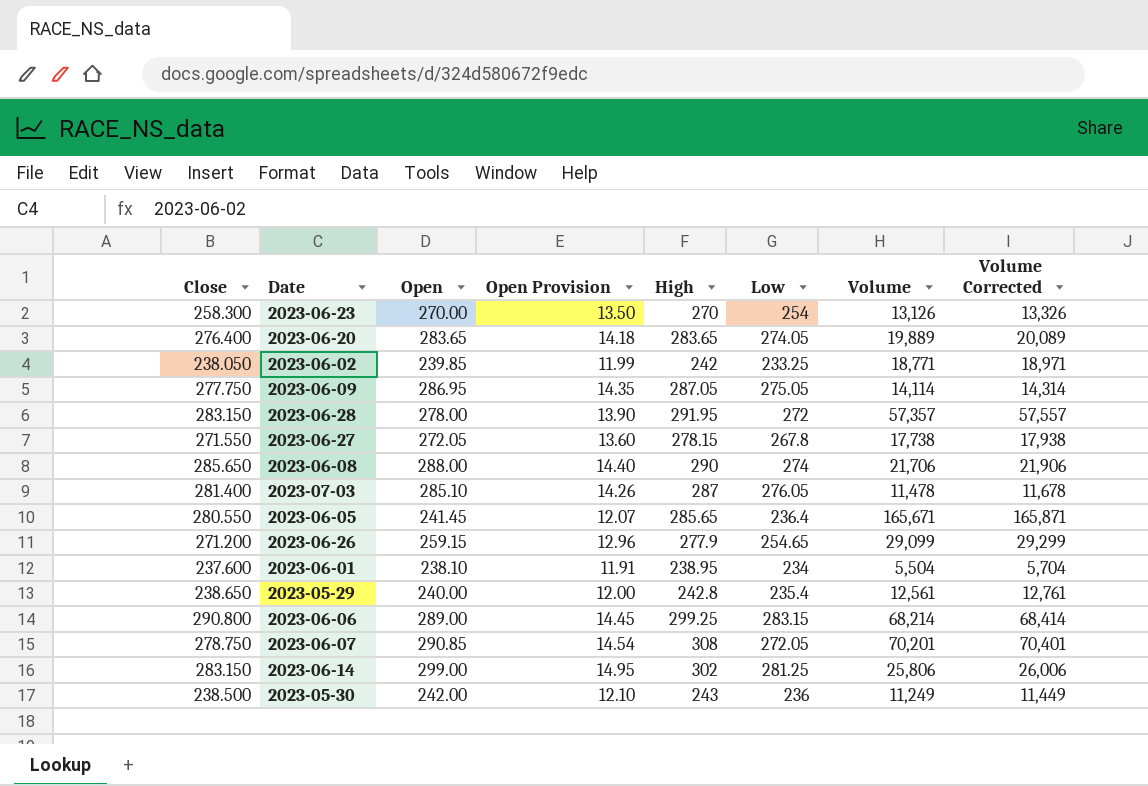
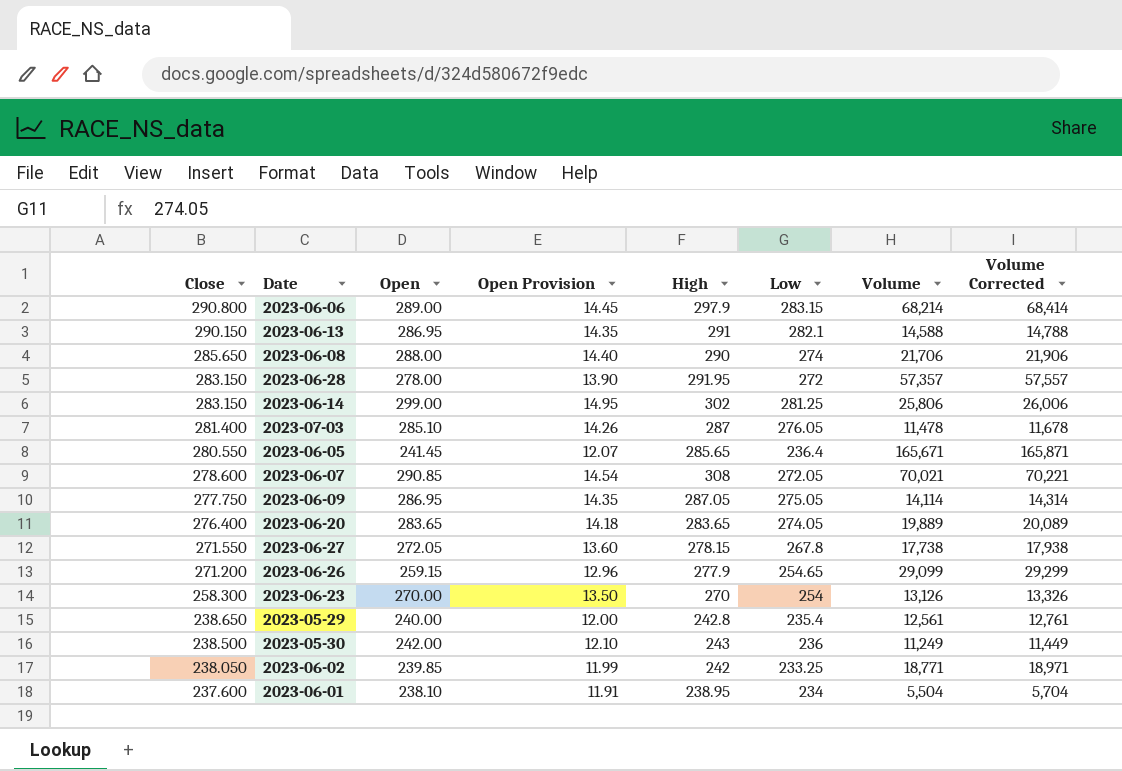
row order: none -> Close descending
2023-06-06 | High: 299.25 -> 297.9
row 2023-06-13: none -> 290.150 | 286.95 | 14.35 | 291 | 282.1 | 14,588 | 14,788
2023-06-07 | Close: 278.750 -> 278.600
2023-06-07 | Volume: 70,201 -> 70,021
2023-06-07 | Volume Corrected: 70,401 -> 70,221

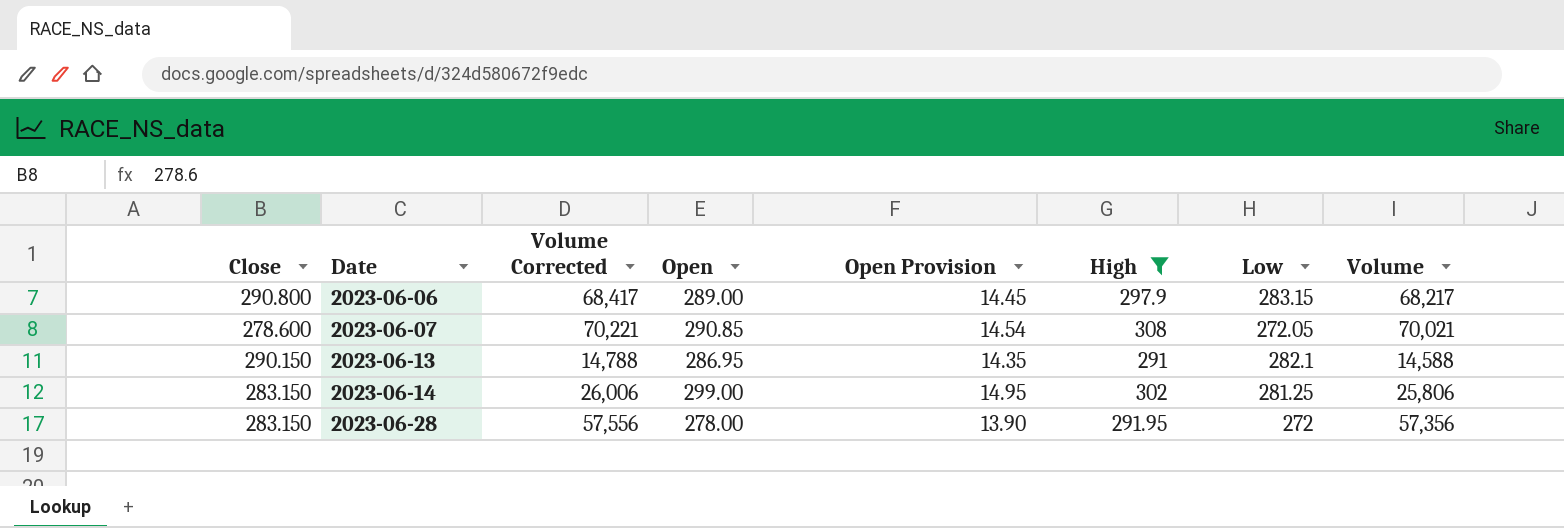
filter: none -> High >= 291
row order: Close descending -> Date ascending
column Volume Corrected | position: 8 -> 3
2023-06-06 | Volume Corrected: 68,414 -> 68,417
2023-06-06 | Volume: 68,214 -> 68,217
2023-06-28 | Volume Corrected: 57,557 -> 57,556
2023-06-28 | Volume: 57,357 -> 57,356

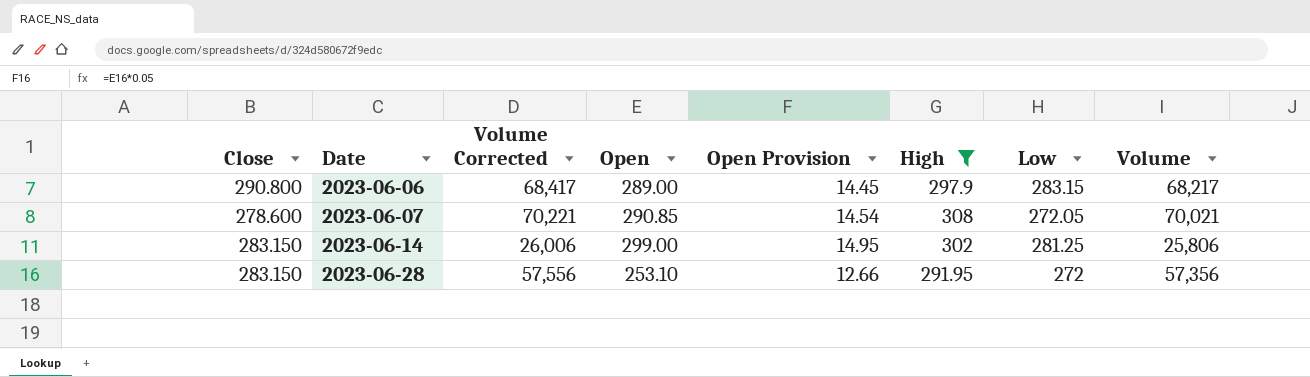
row 2023-06-13: 290.150 | 14,788 | 286.95 | 14.35 | 291 | 282.1 | 14,588 -> none
2023-06-28 | Open: 278.00 -> 253.10
2023-06-28 | Open Provision: 13.90 -> 12.66

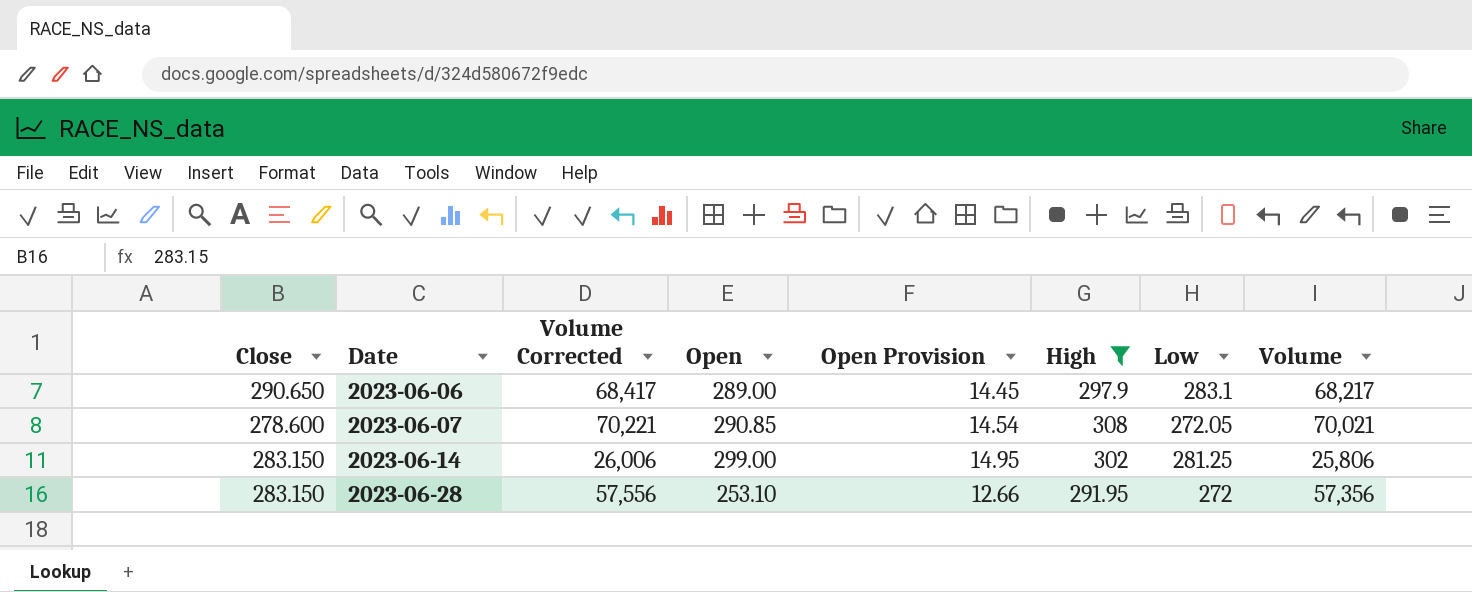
2023-06-06 | Close: 290.800 -> 290.650
2023-06-06 | Low: 283.15 -> 283.1

